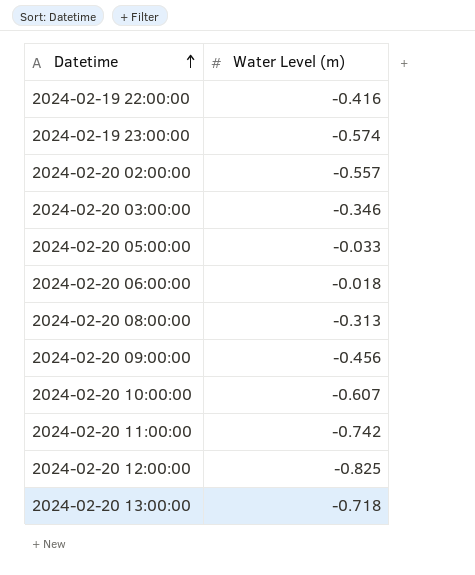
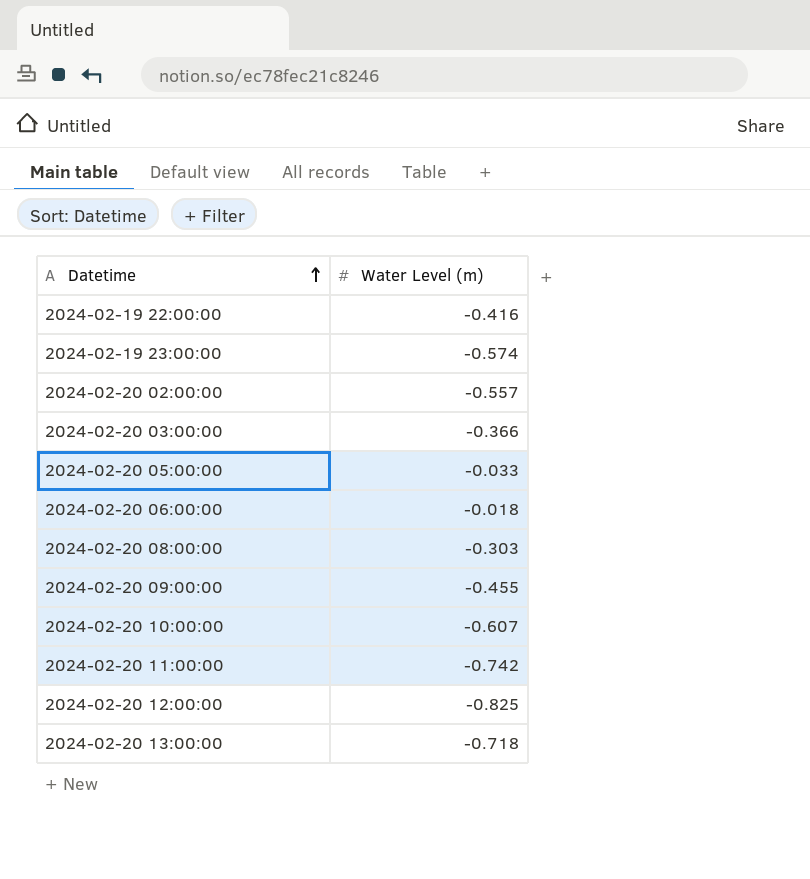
2024-02-20 03:00:00 | Water Level (m): -0.346 -> -0.366
2024-02-20 08:00:00 | Water Level (m): -0.313 -> -0.303
2024-02-20 09:00:00 | Water Level (m): -0.456 -> -0.455

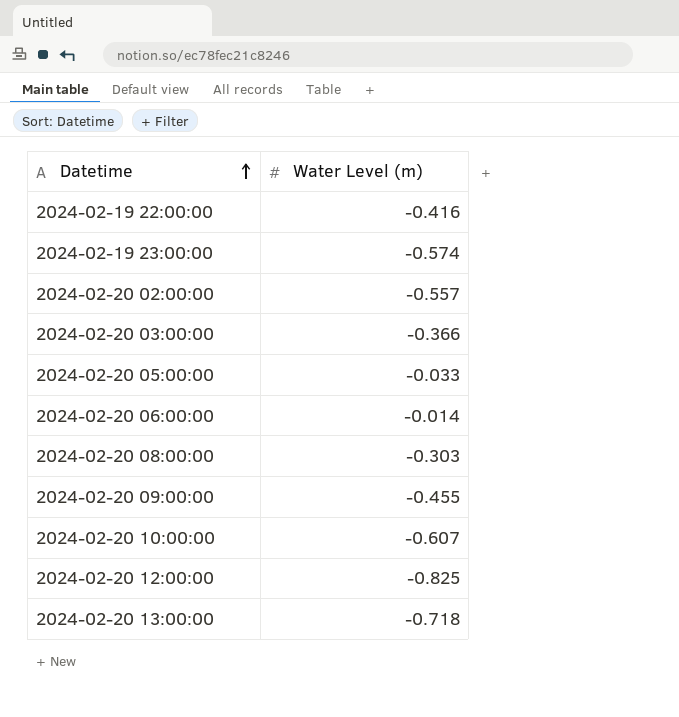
row 2024-02-20 11:00:00: -0.742 -> none
2024-02-20 06:00:00 | Water Level (m): -0.018 -> -0.014

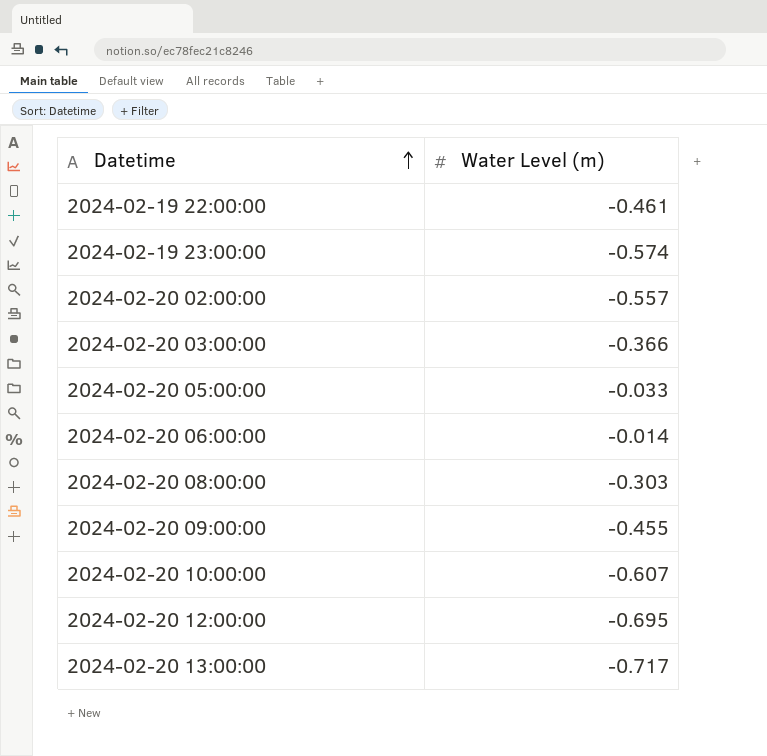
2024-02-19 22:00:00 | Water Level (m): -0.416 -> -0.461
2024-02-20 12:00:00 | Water Level (m): -0.825 -> -0.695
2024-02-20 13:00:00 | Water Level (m): -0.718 -> -0.717

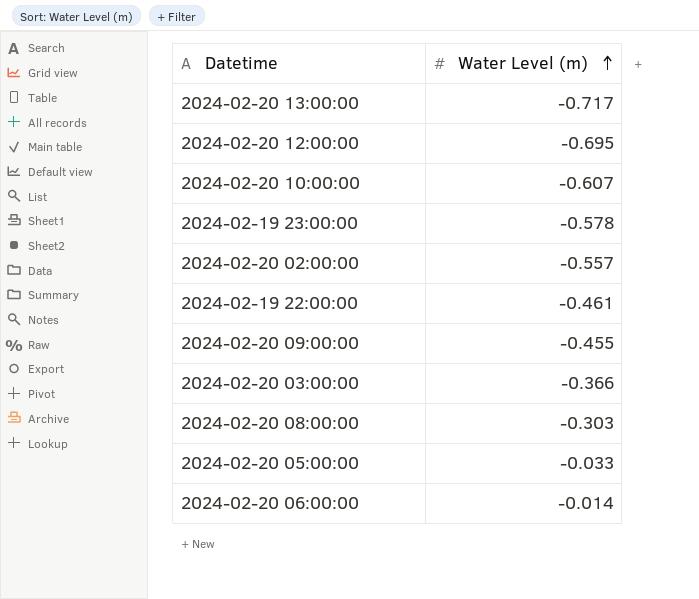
row order: Datetime ascending -> Water Level (m) ascending
2024-02-19 23:00:00 | Water Level (m): -0.574 -> -0.578

